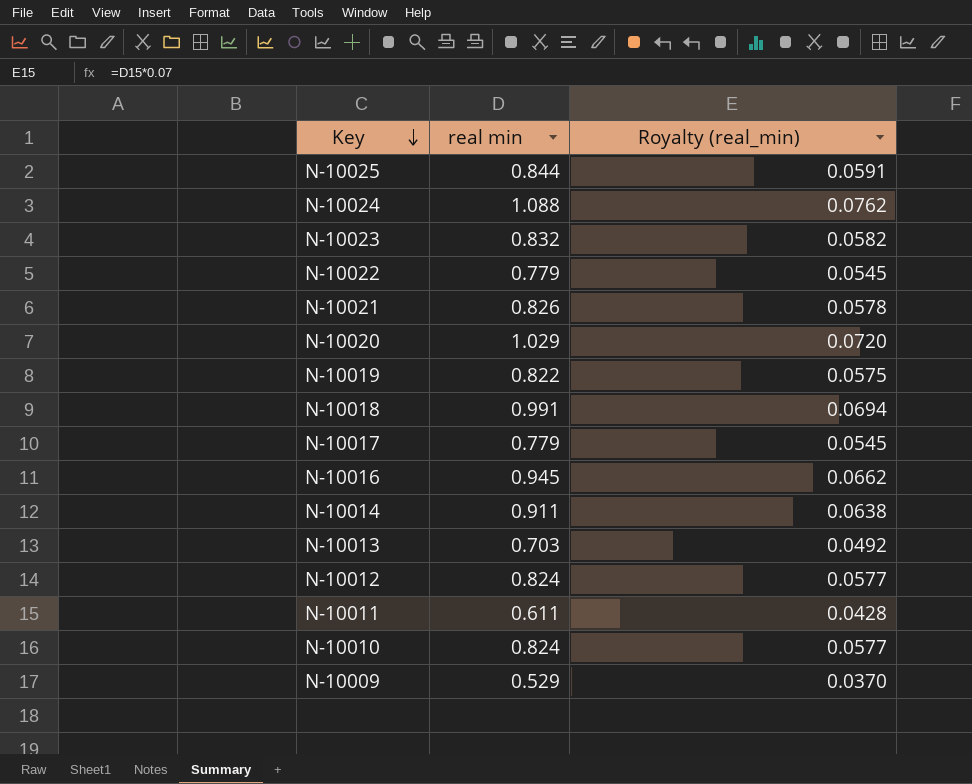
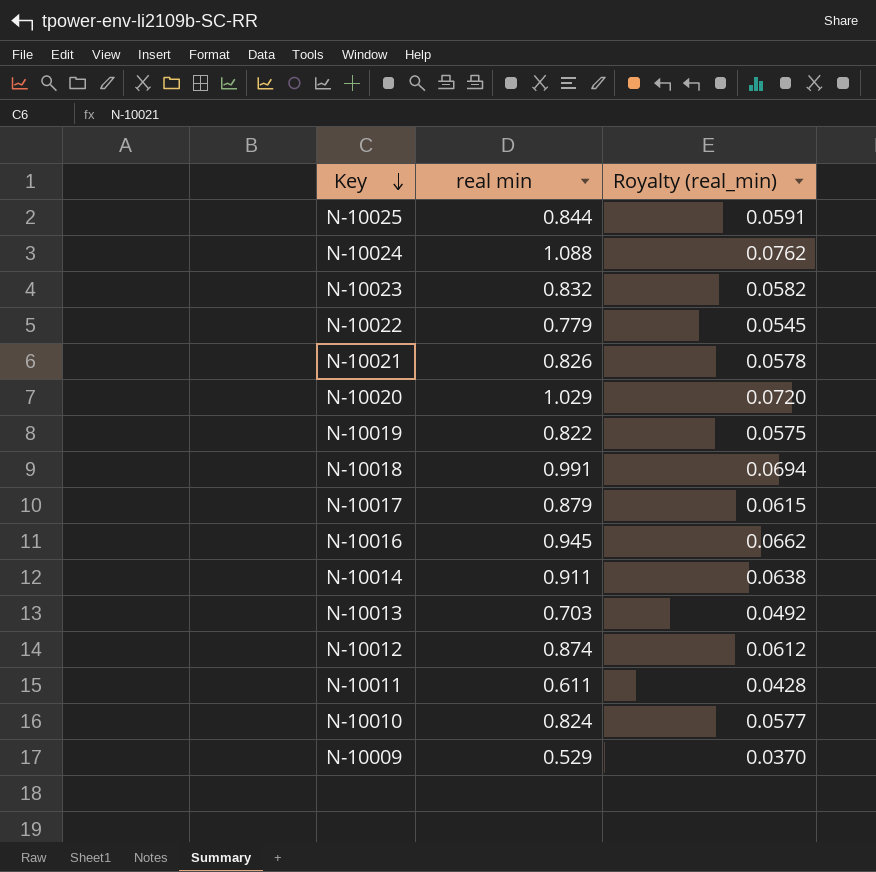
N-10017 | real min: 0.779 -> 0.879
N-10017 | Royalty (real_min): 0.0545 -> 0.0615
N-10012 | real min: 0.824 -> 0.874
N-10012 | Royalty (real_min): 0.0577 -> 0.0612

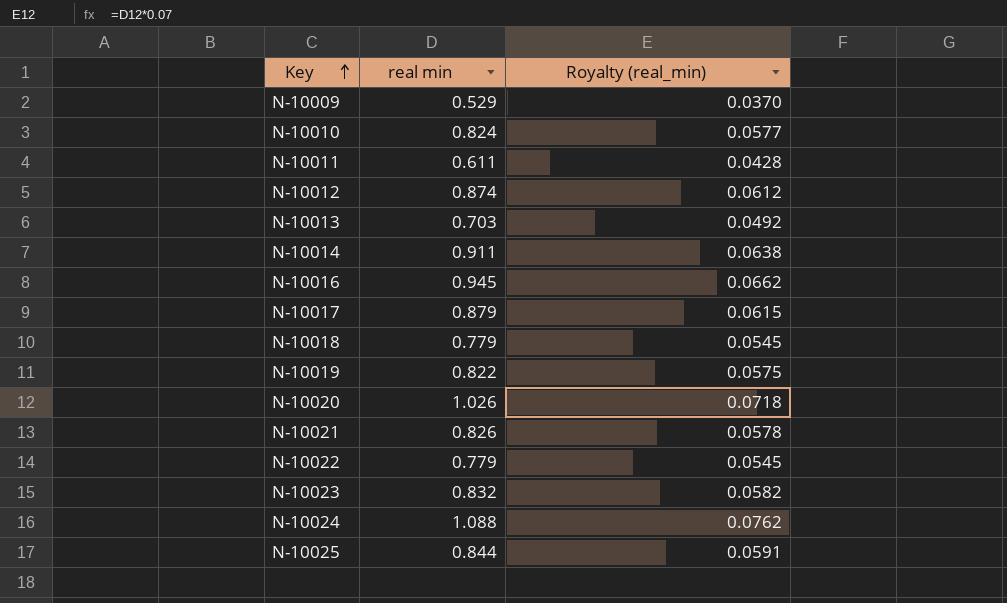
row order: Key descending -> Key ascending
N-10018 | real min: 0.991 -> 0.779
N-10018 | Royalty (real_min): 0.0694 -> 0.0545
N-10020 | real min: 1.029 -> 1.026
N-10020 | Royalty (real_min): 0.0720 -> 0.0718

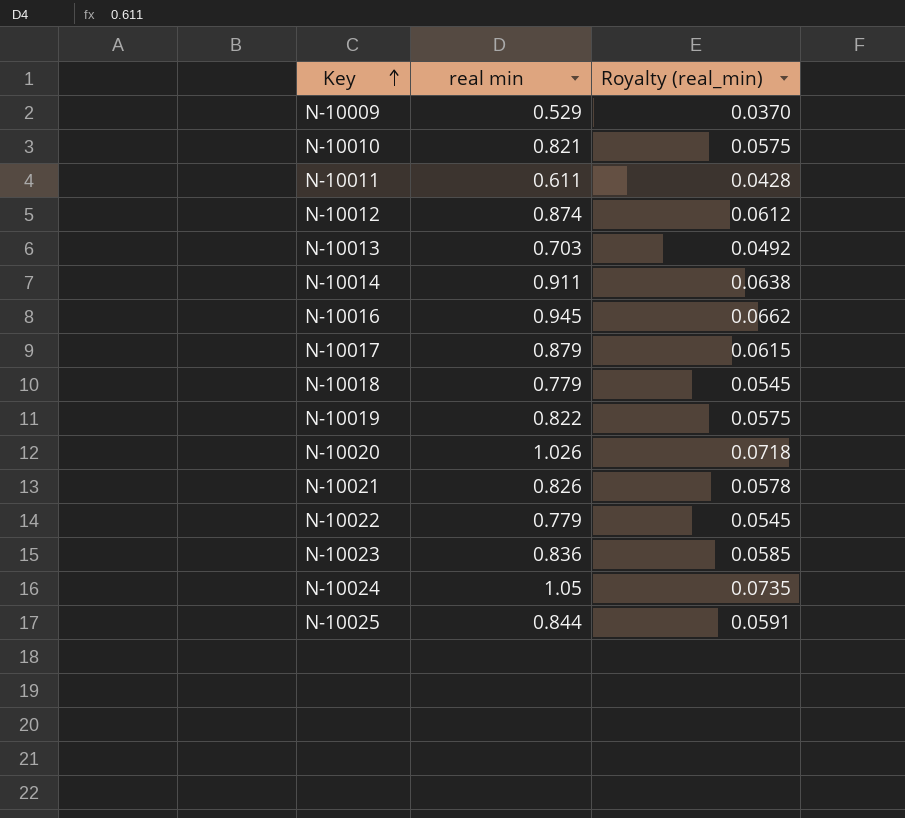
N-10010 | real min: 0.824 -> 0.821
N-10010 | Royalty (real_min): 0.0577 -> 0.0575
N-10023 | real min: 0.832 -> 0.836
N-10023 | Royalty (real_min): 0.0582 -> 0.0585
N-10024 | real min: 1.088 -> 1.05
N-10024 | Royalty (real_min): 0.0762 -> 0.0735

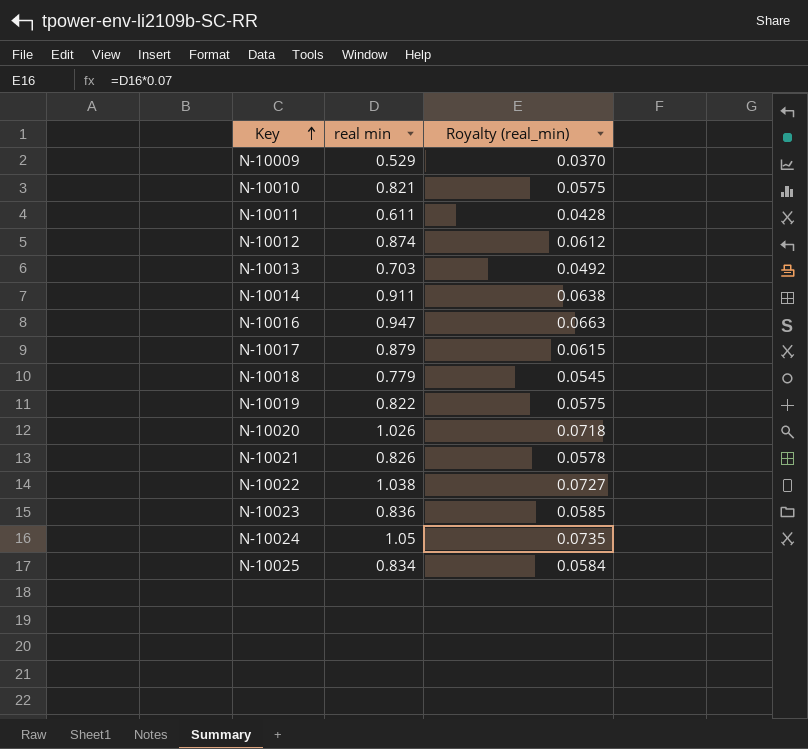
N-10016 | real min: 0.945 -> 0.947
N-10016 | Royalty (real_min): 0.0662 -> 0.0663
N-10022 | real min: 0.779 -> 1.038
N-10022 | Royalty (real_min): 0.0545 -> 0.0727
N-10025 | real min: 0.844 -> 0.834
N-10025 | Royalty (real_min): 0.0591 -> 0.0584

